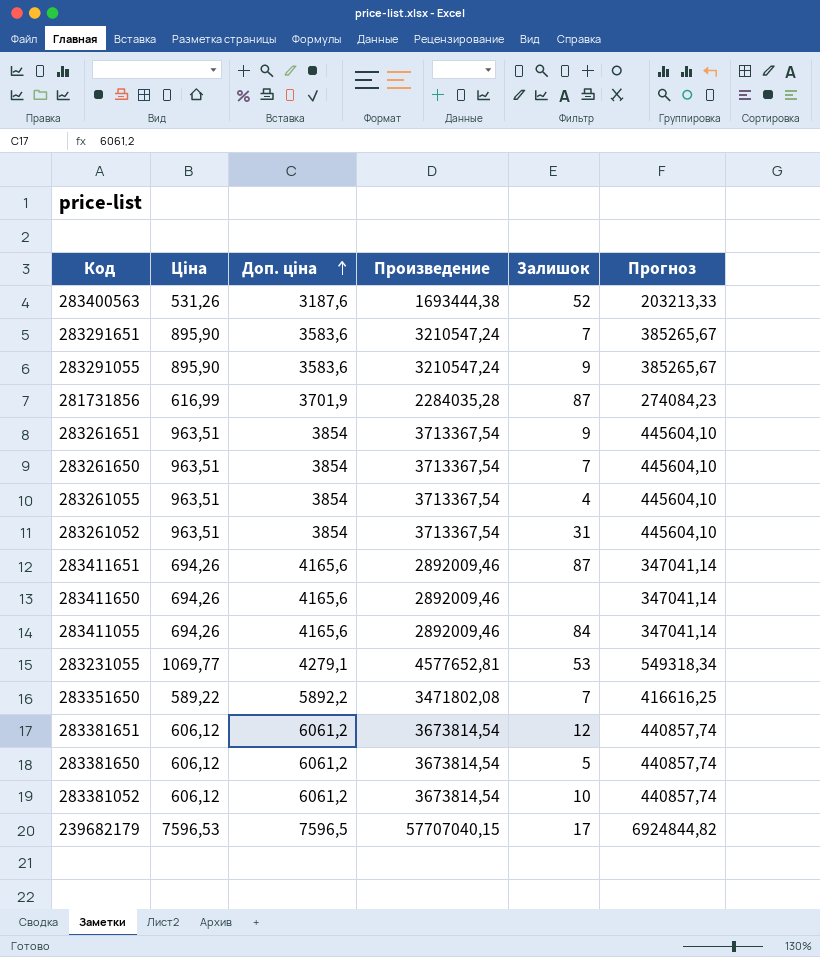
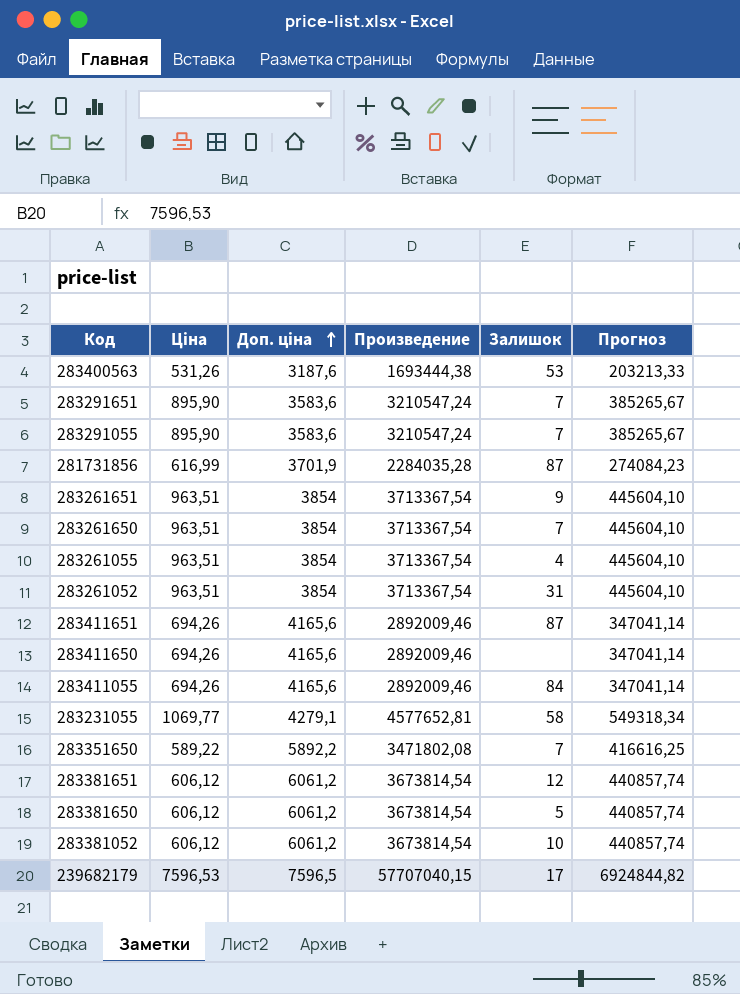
283400563 | Залишок: 52 -> 53
283291055 | Залишок: 9 -> 7
283231055 | Залишок: 53 -> 58

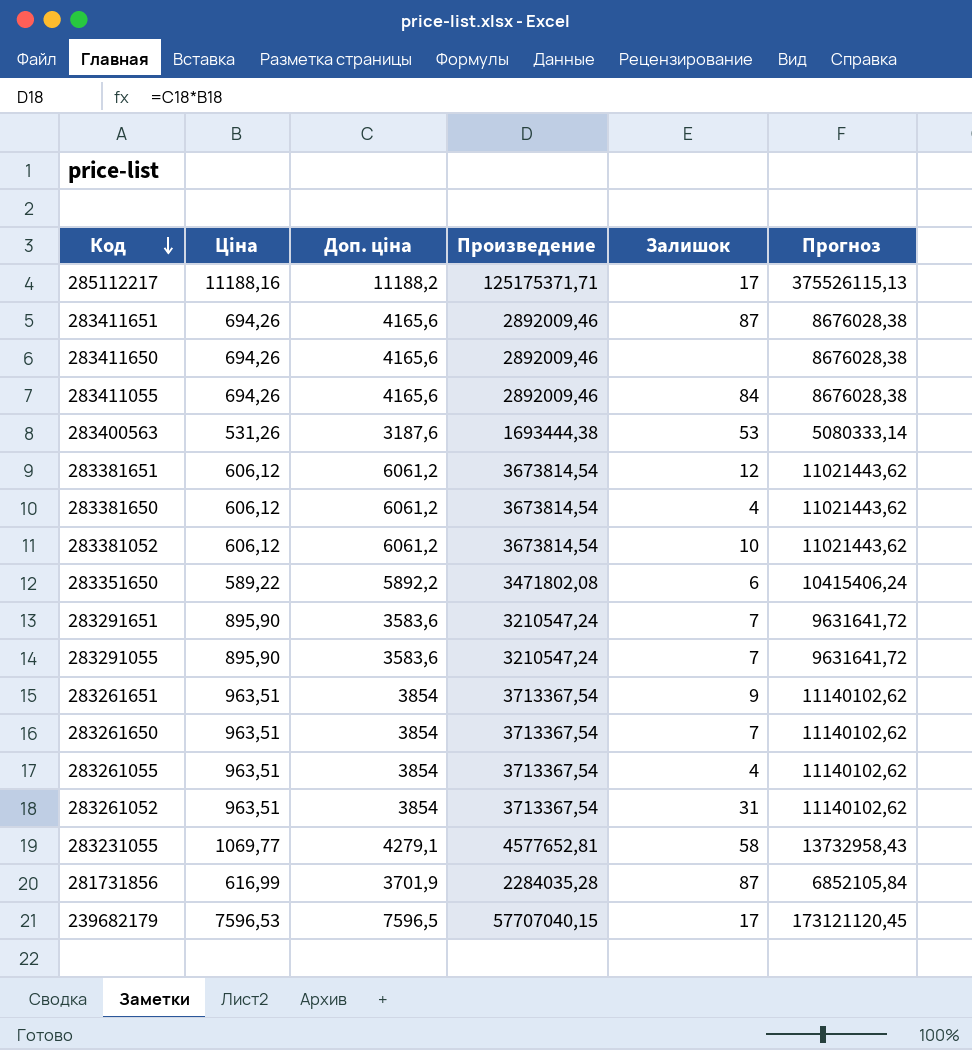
row order: Доп. ціна ascending -> Код descending
column Прогноз | formula: [Произведение] * 0,12 -> [Произведение] * 3
row 285112217: none -> 11188,16 | 11188,2 | 125175371,71 | 17 | 375526115,13
283381650 | Залишок: 5 -> 4
283351650 | Залишок: 7 -> 6

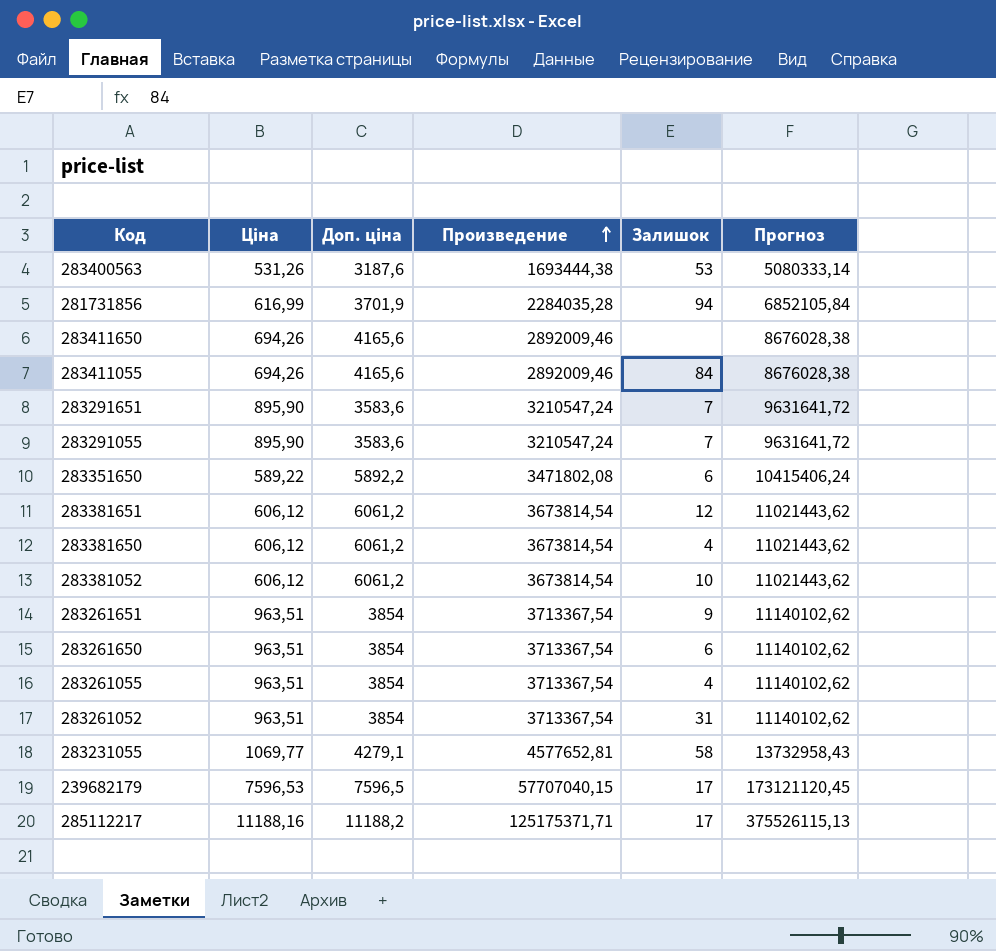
row order: Код descending -> Произведение ascending
row 283411651: 694,26 | 4165,6 | 2892009,46 | 87 | 8676028,38 -> none
281731856 | Залишок: 87 -> 94
283261650 | Залишок: 7 -> 6

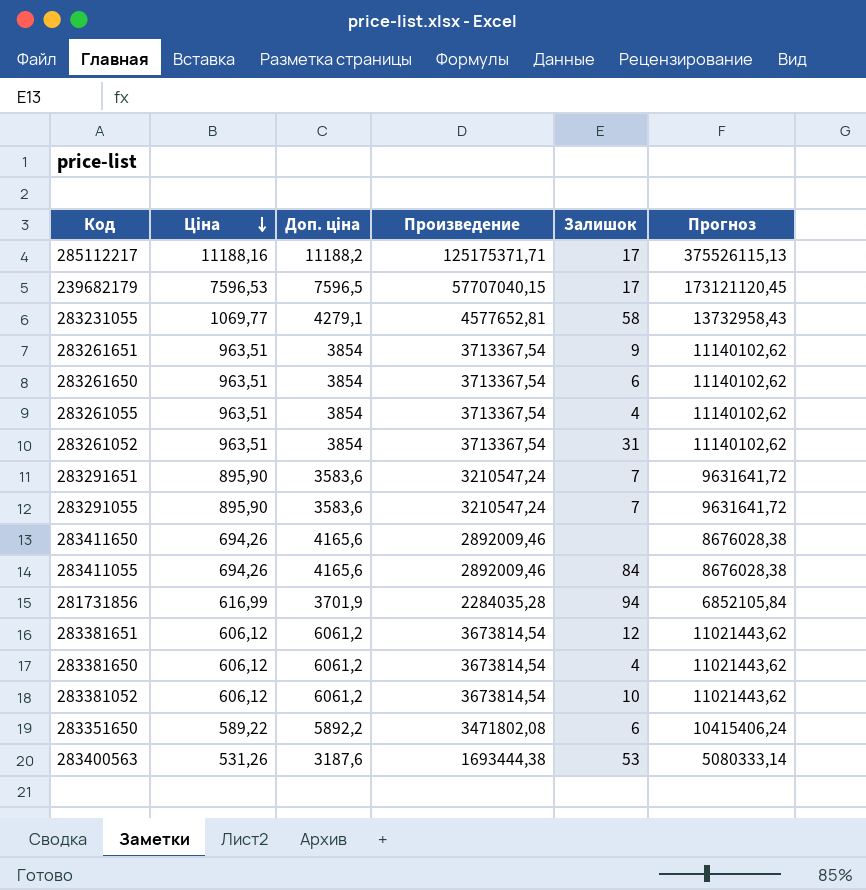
row order: Произведение ascending -> Ціна descending

